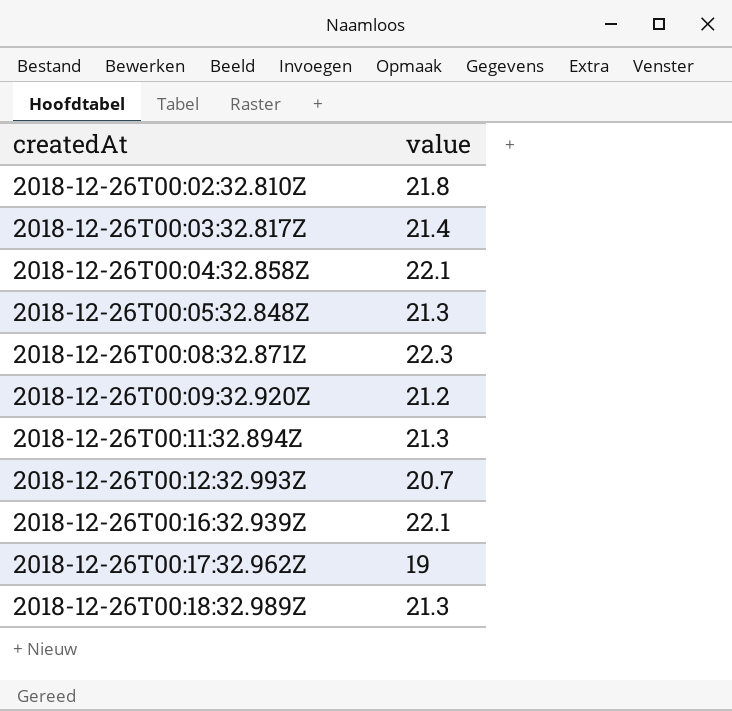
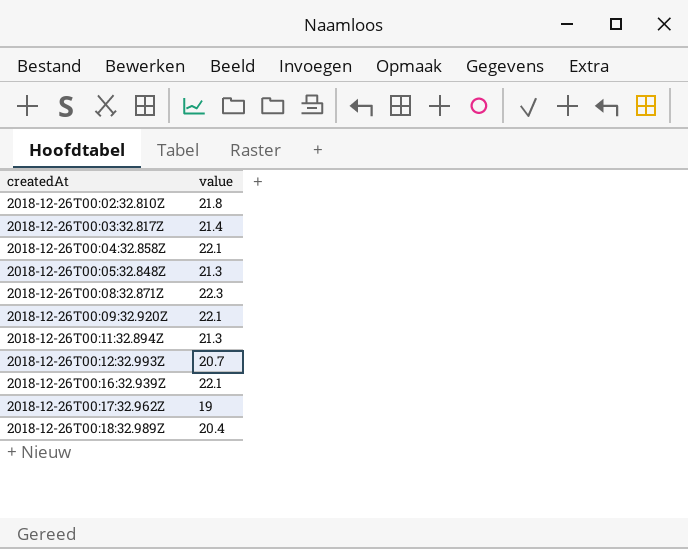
2018-12-26T00:09:32.920Z | value: 21.2 -> 22.1
2018-12-26T00:18:32.989Z | value: 21.3 -> 20.4

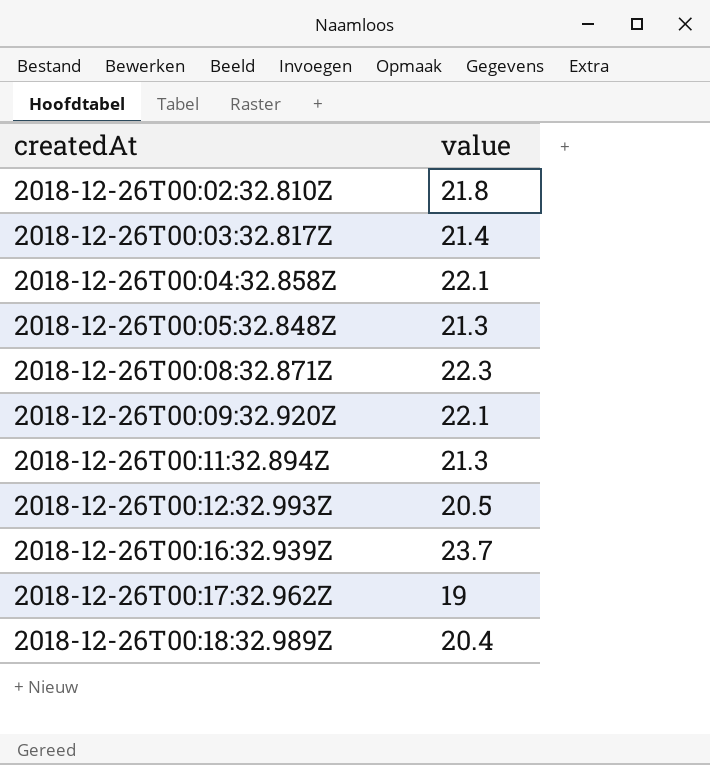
2018-12-26T00:12:32.993Z | value: 20.7 -> 20.5
2018-12-26T00:16:32.939Z | value: 22.1 -> 23.7

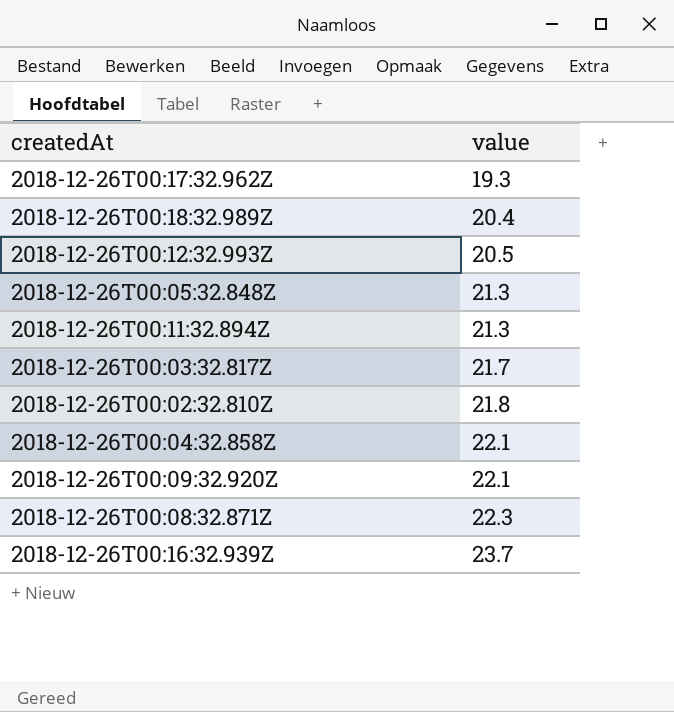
row order: createdAt ascending -> value ascending
2018-12-26T00:17:32.962Z | value: 19 -> 19.3
2018-12-26T00:03:32.817Z | value: 21.4 -> 21.7

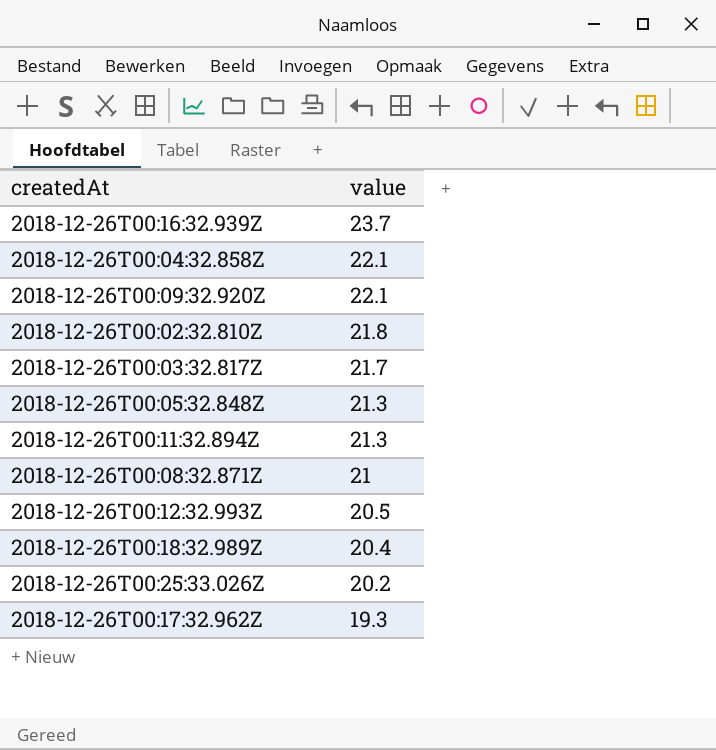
row order: value ascending -> value descending
2018-12-26T00:08:32.871Z | value: 22.3 -> 21
row 2018-12-26T00:25:33.026Z: none -> 20.2

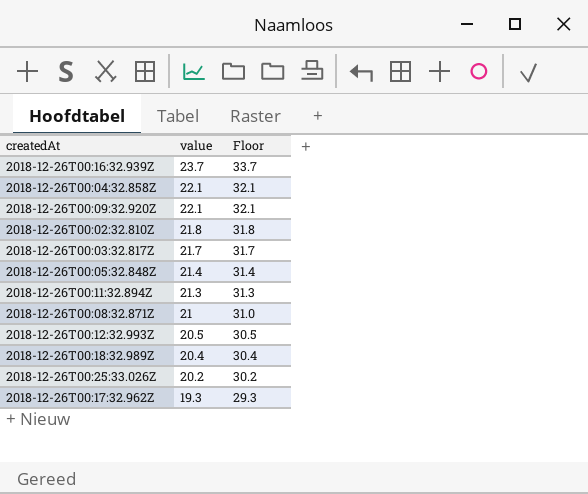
column Floor | formula: none -> [value] + 10
2018-12-26T00:05:32.848Z | value: 21.3 -> 21.4

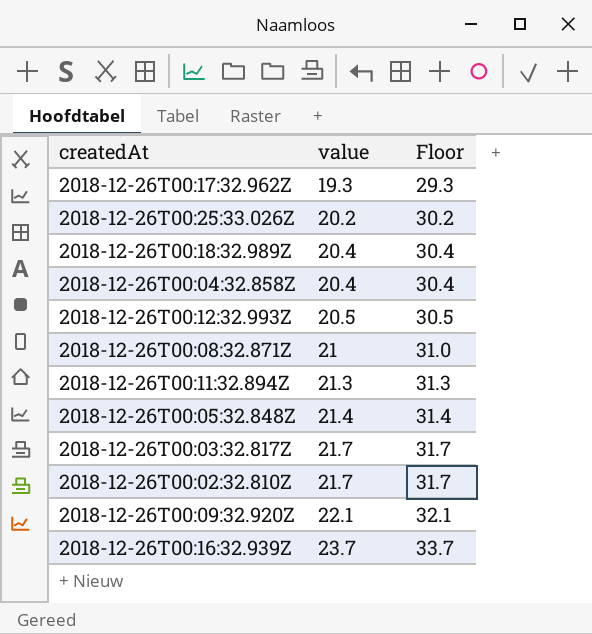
row order: value descending -> value ascending
2018-12-26T00:04:32.858Z | value: 22.1 -> 20.4
2018-12-26T00:04:32.858Z | Floor: 32.1 -> 30.4
2018-12-26T00:02:32.810Z | value: 21.8 -> 21.7
2018-12-26T00:02:32.810Z | Floor: 31.8 -> 31.7

